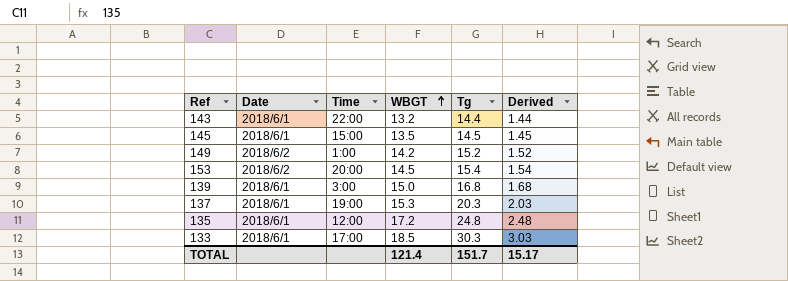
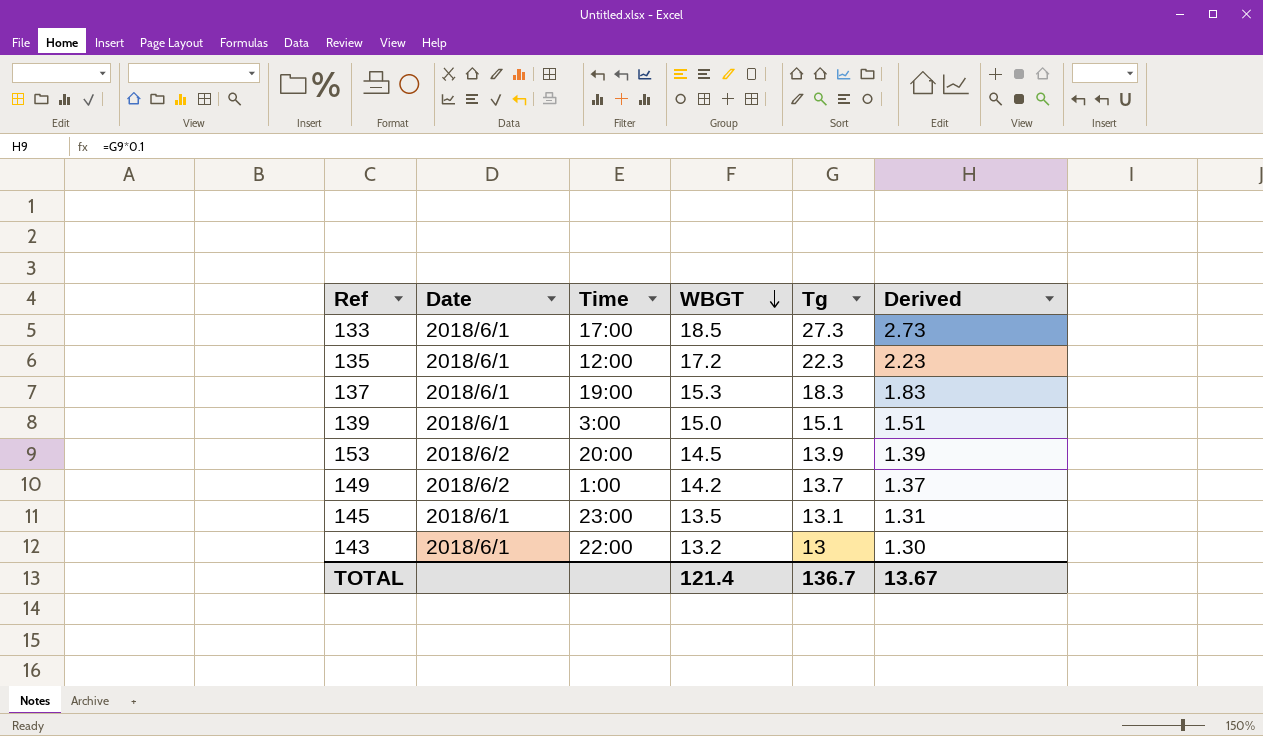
row order: WBGT ascending -> WBGT descending
133 | Tg: 30.3 -> 27.3
133 | Derived: 3.03 -> 2.73
135 | Tg: 24.8 -> 22.3
135 | Derived: 2.48 -> 2.23
137 | Tg: 20.3 -> 18.3
137 | Derived: 2.03 -> 1.83
139 | Tg: 16.8 -> 15.1
139 | Derived: 1.68 -> 1.51
153 | Tg: 15.4 -> 13.9
153 | Derived: 1.54 -> 1.39
149 | Tg: 15.2 -> 13.7
149 | Derived: 1.52 -> 1.37
145 | Time: 15:00 -> 23:00
145 | Tg: 14.5 -> 13.1
145 | Derived: 1.45 -> 1.31
143 | Tg: 14.4 -> 13
143 | Derived: 1.44 -> 1.30
TOTAL | Tg: 151.7 -> 136.7
TOTAL | Derived: 15.17 -> 13.67

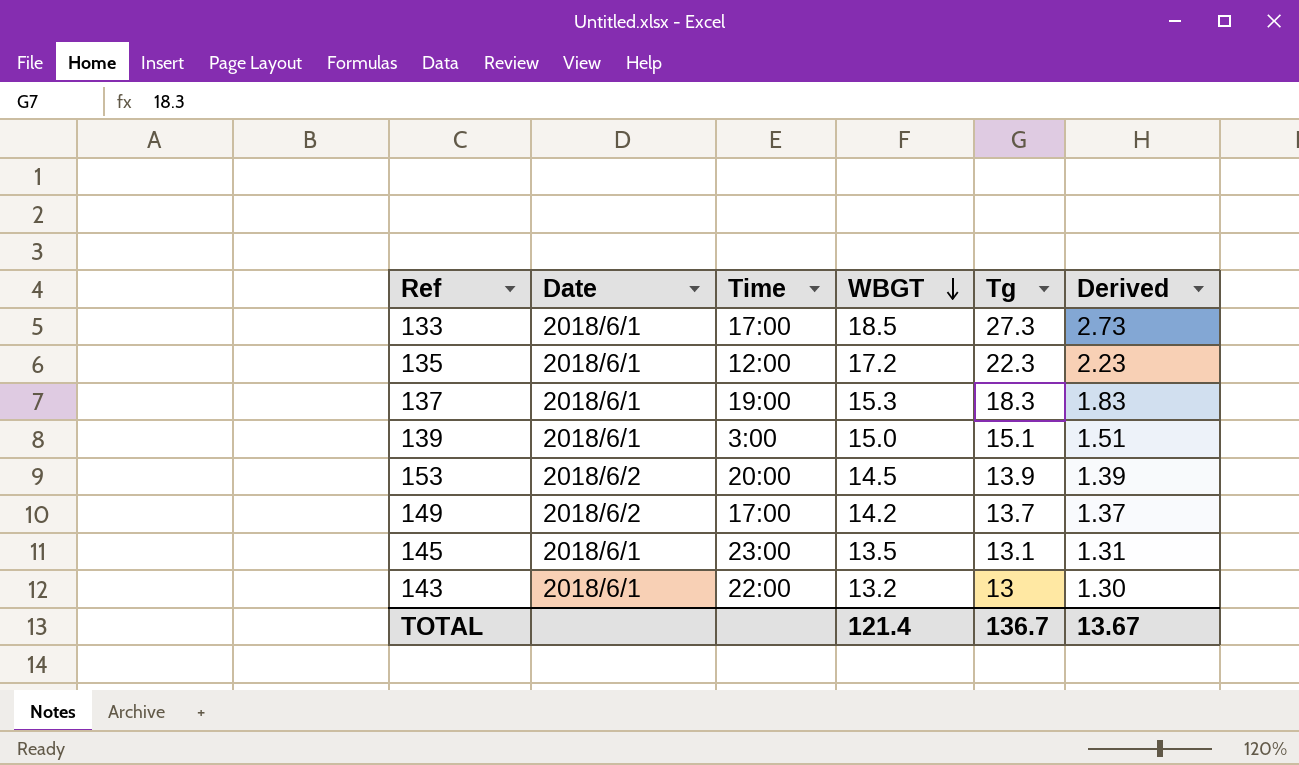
149 | Time: 1:00 -> 17:00

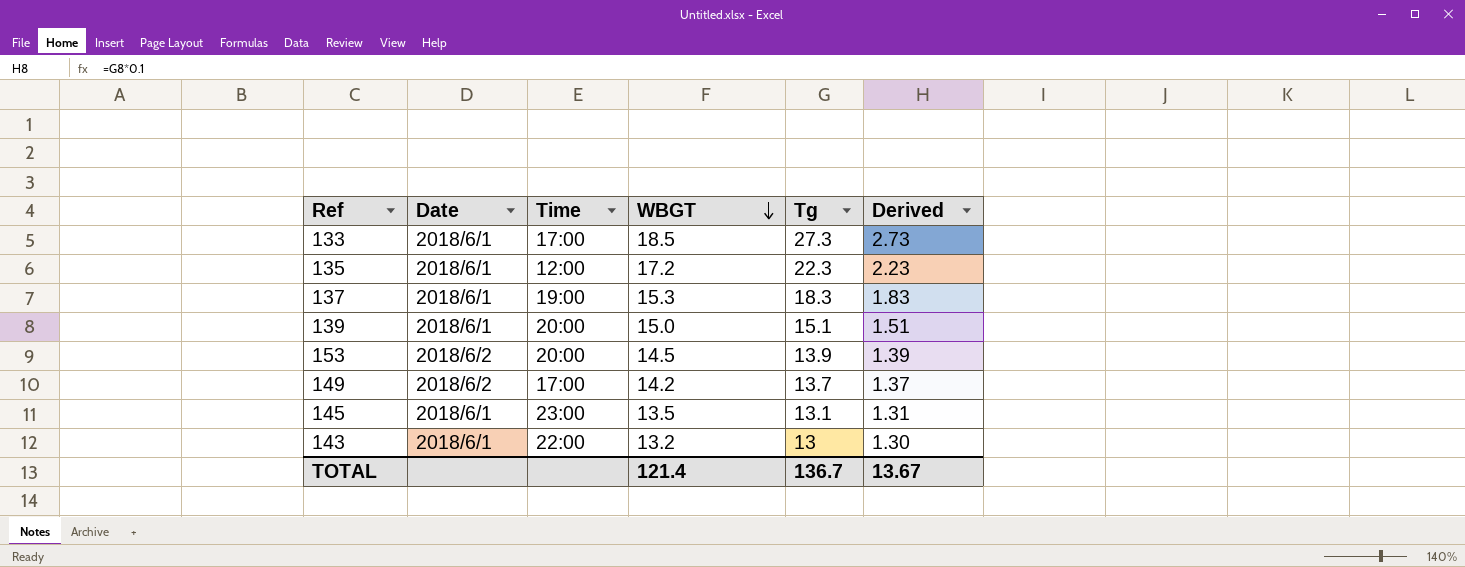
139 | Time: 3:00 -> 20:00

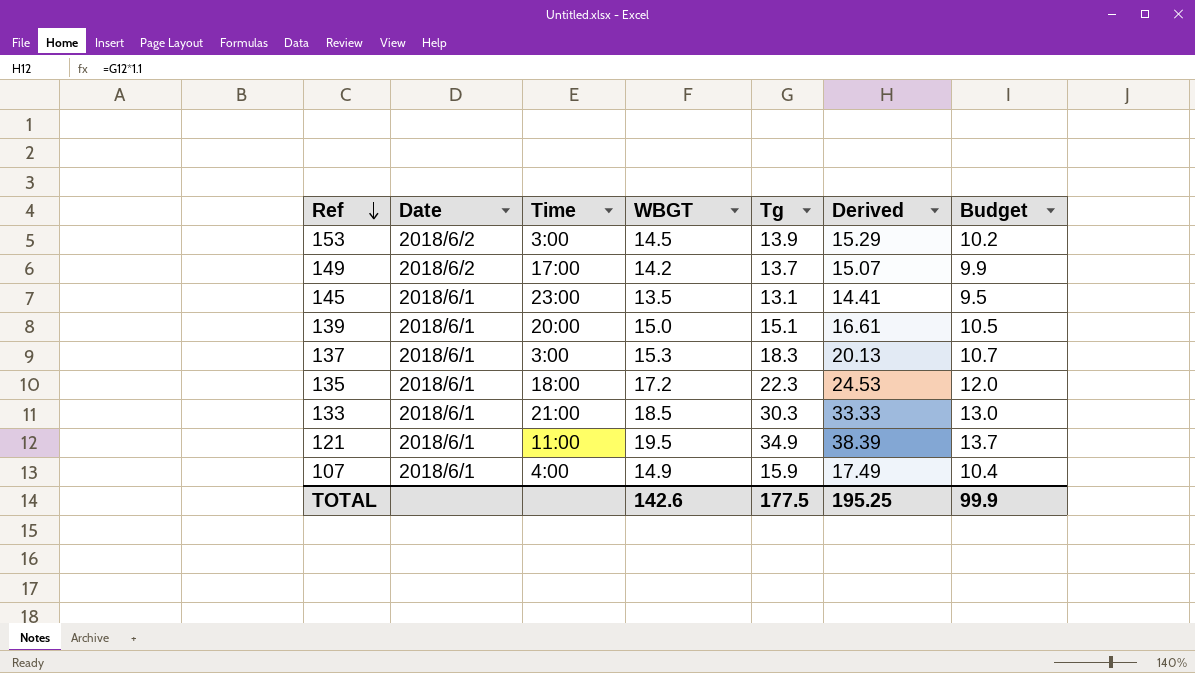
row order: WBGT descending -> Ref descending
column Derived | formula: [Tg] * 0.1 -> [Tg] * 1.1
column Budget | formula: none -> [WBGT] * 0.7
row 143: 2018/6/1 | 22:00 | 13.2 | 13 | 1.30 -> none
153 | Time: 20:00 -> 3:00
137 | Time: 19:00 -> 3:00
135 | Time: 12:00 -> 18:00
133 | Time: 17:00 -> 21:00
133 | Tg: 27.3 -> 30.3
row 121: none -> 2018/6/1 | 11:00 | 19.5 | 34.9 | 38.39 | 13.7
row 107: none -> 2018/6/1 | 4:00 | 14.9 | 15.9 | 17.49 | 10.4
TOTAL | WBGT: 121.4 -> 142.6
TOTAL | Tg: 136.7 -> 177.5
TOTAL | Derived: 13.67 -> 195.25

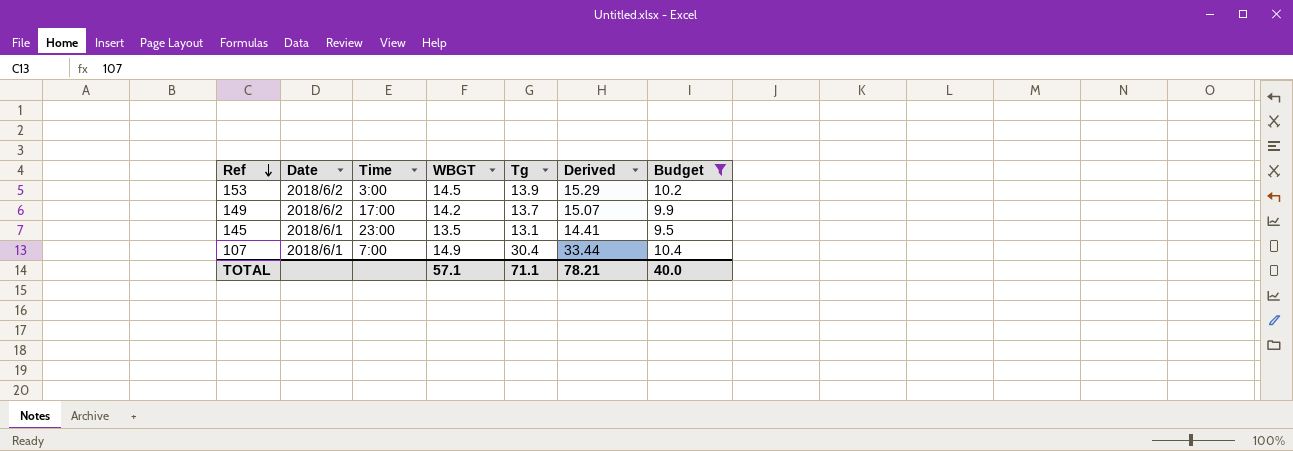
filter: none -> Budget <= 10.4
107 | Time: 4:00 -> 7:00
107 | Tg: 15.9 -> 30.4
107 | Derived: 17.49 -> 33.44
TOTAL | WBGT: 142.6 -> 57.1
TOTAL | Tg: 177.5 -> 71.1
TOTAL | Derived: 195.25 -> 78.21
TOTAL | Budget: 99.9 -> 40.0

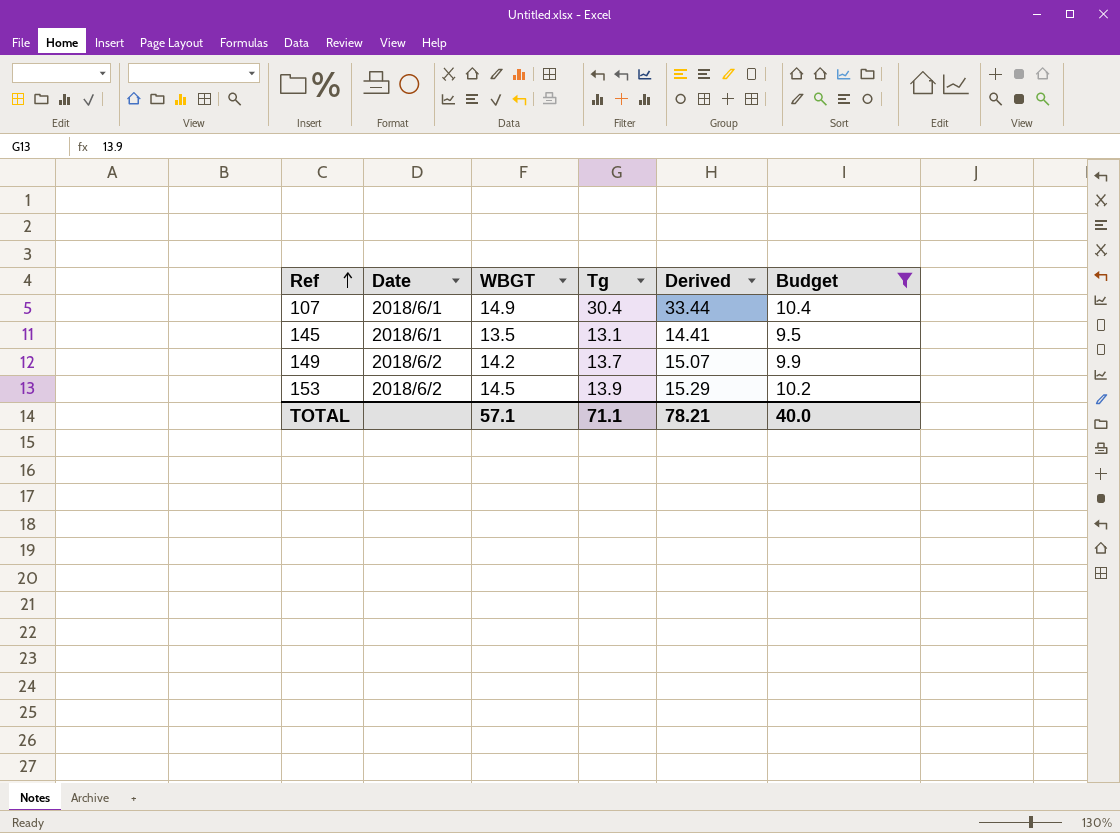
row order: Ref descending -> Ref ascending
column Time | position: 3 -> none

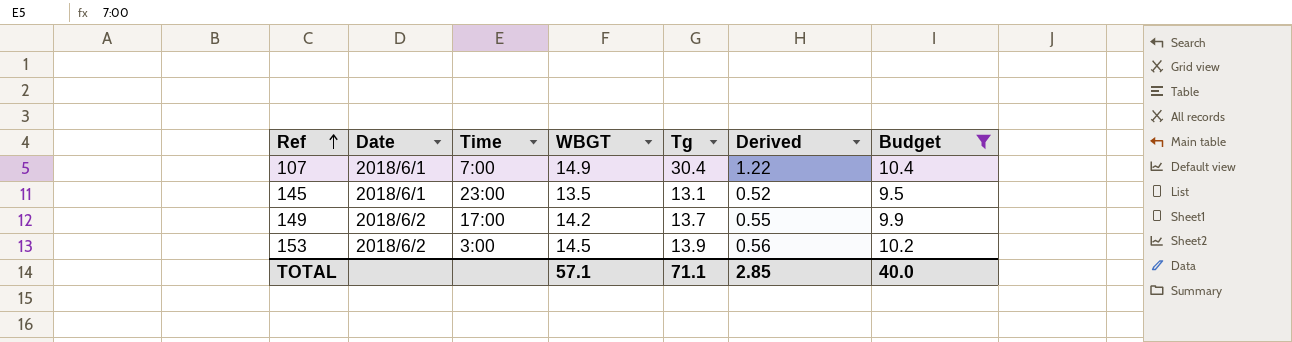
column Time | position: none -> 3
column Derived | formula: [Tg] * 1.1 -> [Tg] * 0.04
TOTAL | Derived: 78.21 -> 2.85

